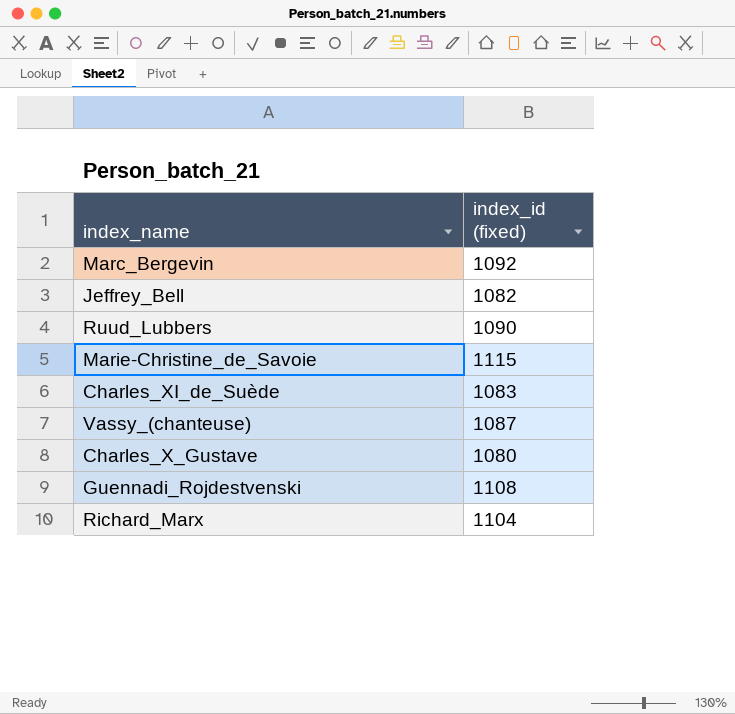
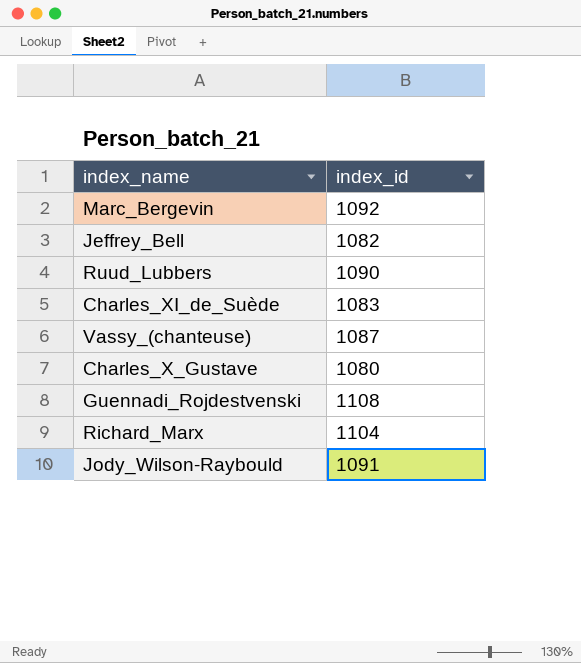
column name: index_id (fixed) -> index_id
row Marie-Christine_de_Savoie: 1115 -> none
row Jody_Wilson-Raybould: none -> 1091

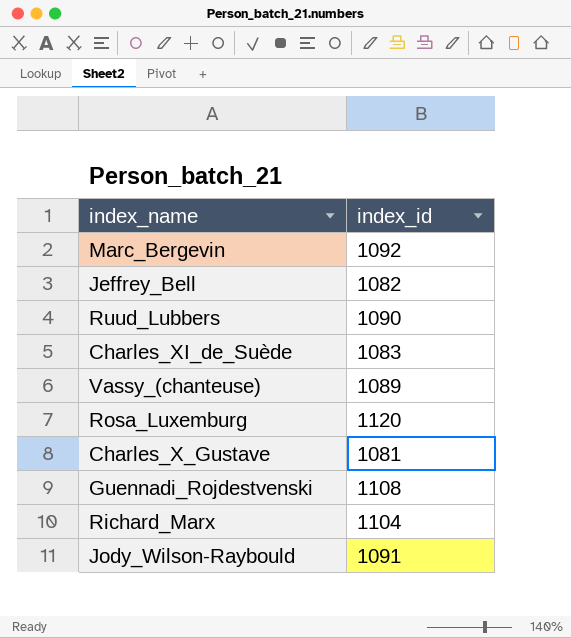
Vassy_(chanteuse) | index_id: 1087 -> 1089
row Rosa_Luxemburg: none -> 1120
Charles_X_Gustave | index_id: 1080 -> 1081

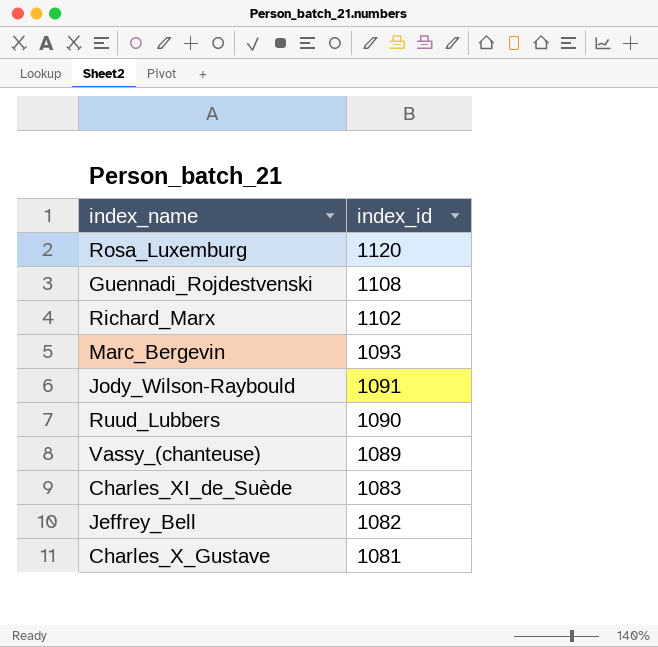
row order: none -> index_id descending
Richard_Marx | index_id: 1104 -> 1102
Marc_Bergevin | index_id: 1092 -> 1093

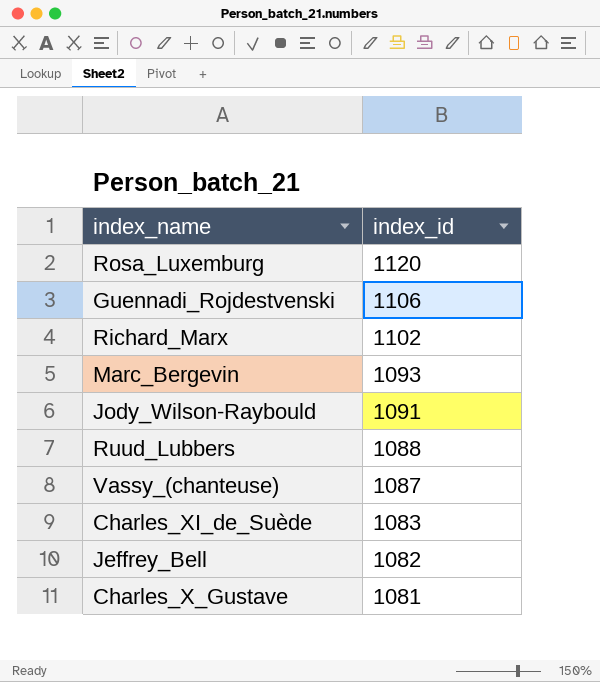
Guennadi_Rojdestvenski | index_id: 1108 -> 1106
Ruud_Lubbers | index_id: 1090 -> 1088
Vassy_(chanteuse) | index_id: 1089 -> 1087

